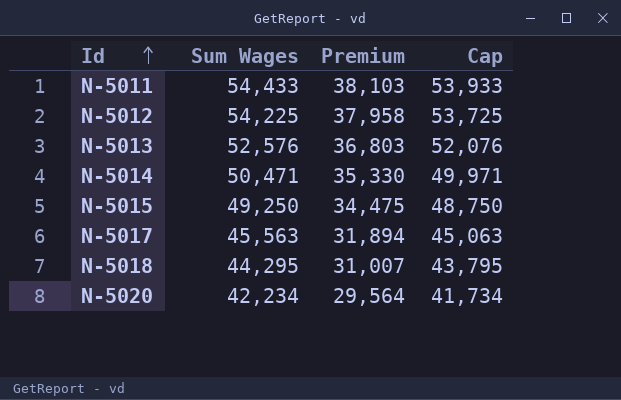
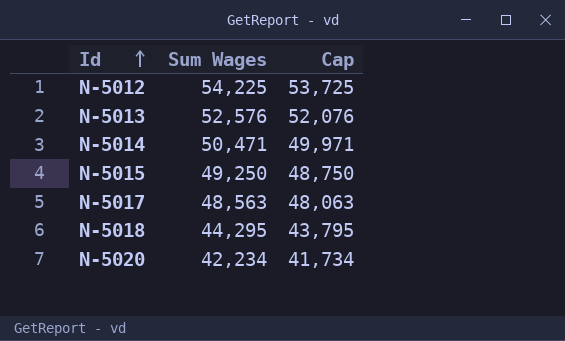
column Premium | formula: [Sum Wages] * 0.7 -> none
row N-5011: 54,433 | 38,103 | 53,933 -> none
N-5017 | Sum Wages: 45,563 -> 48,563
N-5017 | Cap: 45,063 -> 48,063

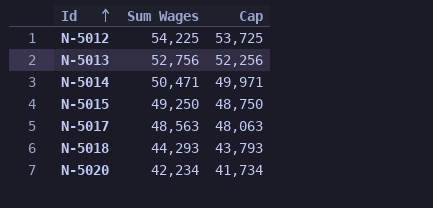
N-5013 | Sum Wages: 52,576 -> 52,756
N-5013 | Cap: 52,076 -> 52,256
N-5018 | Sum Wages: 44,295 -> 44,293
N-5018 | Cap: 43,795 -> 43,793

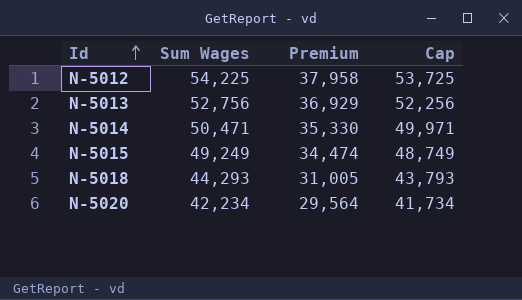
column Premium | formula: none -> [Sum Wages] * 0.7
row N-5017: 48,563 | 48,063 -> none
N-5015 | Sum Wages: 49,250 -> 49,249
N-5015 | Cap: 48,750 -> 48,749

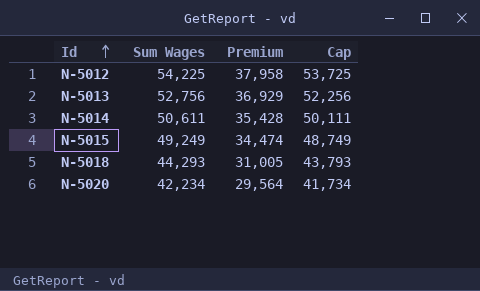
N-5014 | Sum Wages: 50,471 -> 50,611
N-5014 | Premium: 35,330 -> 35,428
N-5014 | Cap: 49,971 -> 50,111

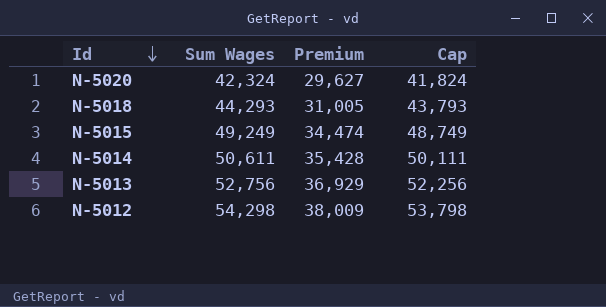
row order: Id ascending -> Id descending
N-5020 | Sum Wages: 42,234 -> 42,324
N-5020 | Premium: 29,564 -> 29,627
N-5020 | Cap: 41,734 -> 41,824
N-5012 | Sum Wages: 54,225 -> 54,298
N-5012 | Premium: 37,958 -> 38,009
N-5012 | Cap: 53,725 -> 53,798

